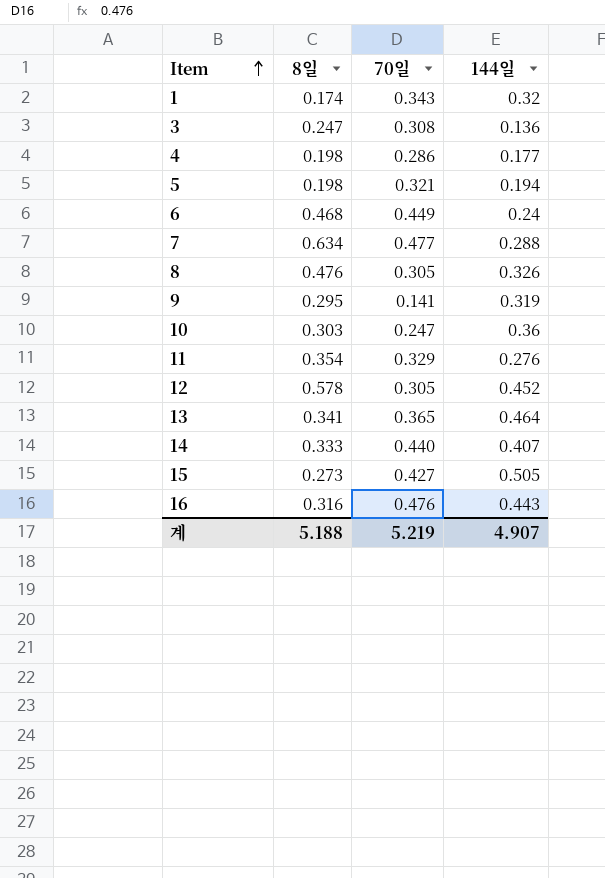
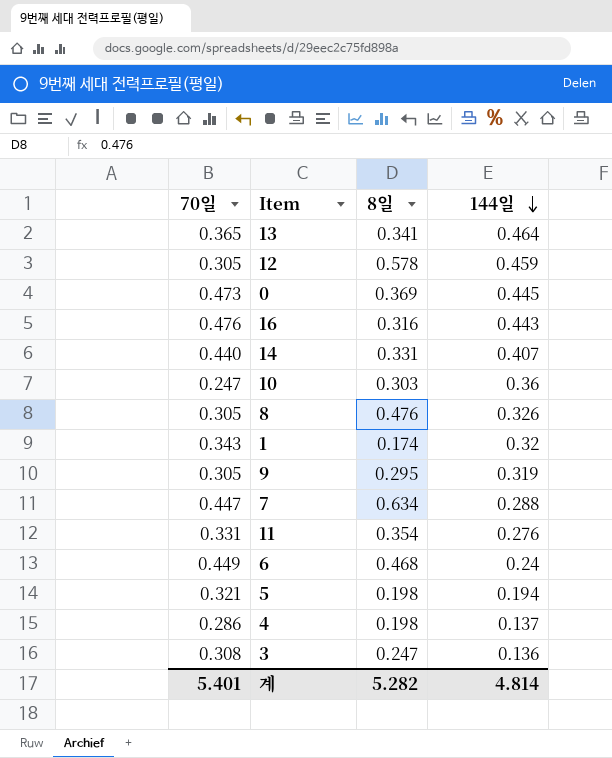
row order: Item ascending -> 144일 descending
column 70일 | position: 3 -> 1
row 15: 0.273 | 0.427 | 0.505 -> none
12 | 144일: 0.452 -> 0.459
row 0: none -> 0.473 | 0.369 | 0.445
14 | 8일: 0.333 -> 0.331
9 | 70일: 0.141 -> 0.305
7 | 70일: 0.477 -> 0.447
11 | 70일: 0.329 -> 0.331
4 | 144일: 0.177 -> 0.137
계 | 70일: 5.219 -> 5.401
계 | 8일: 5.188 -> 5.282
계 | 144일: 4.907 -> 4.814

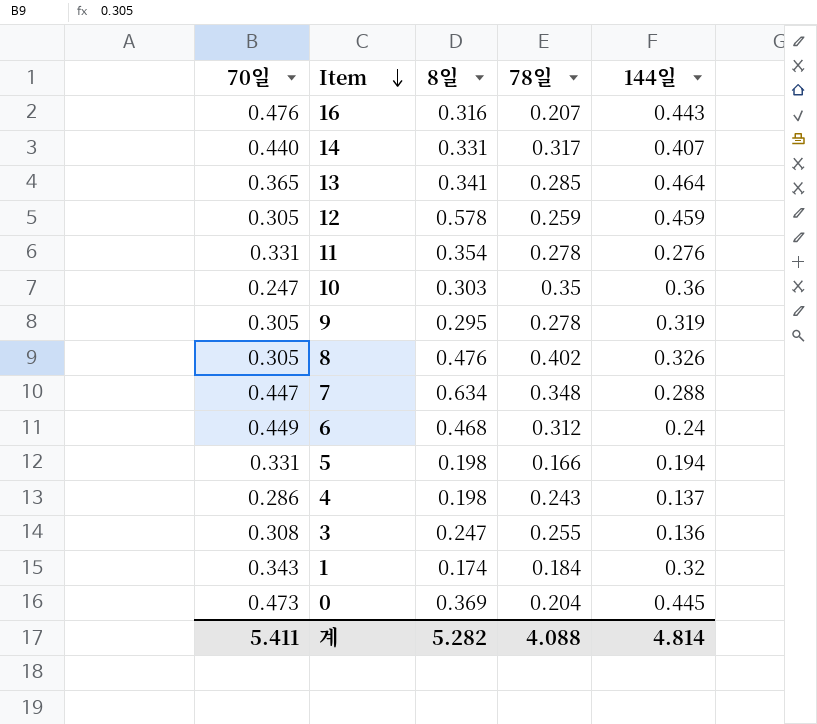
row order: 144일 descending -> Item descending
column 78일 | position: none -> 4
5 | 70일: 0.321 -> 0.331
계 | 70일: 5.401 -> 5.411

